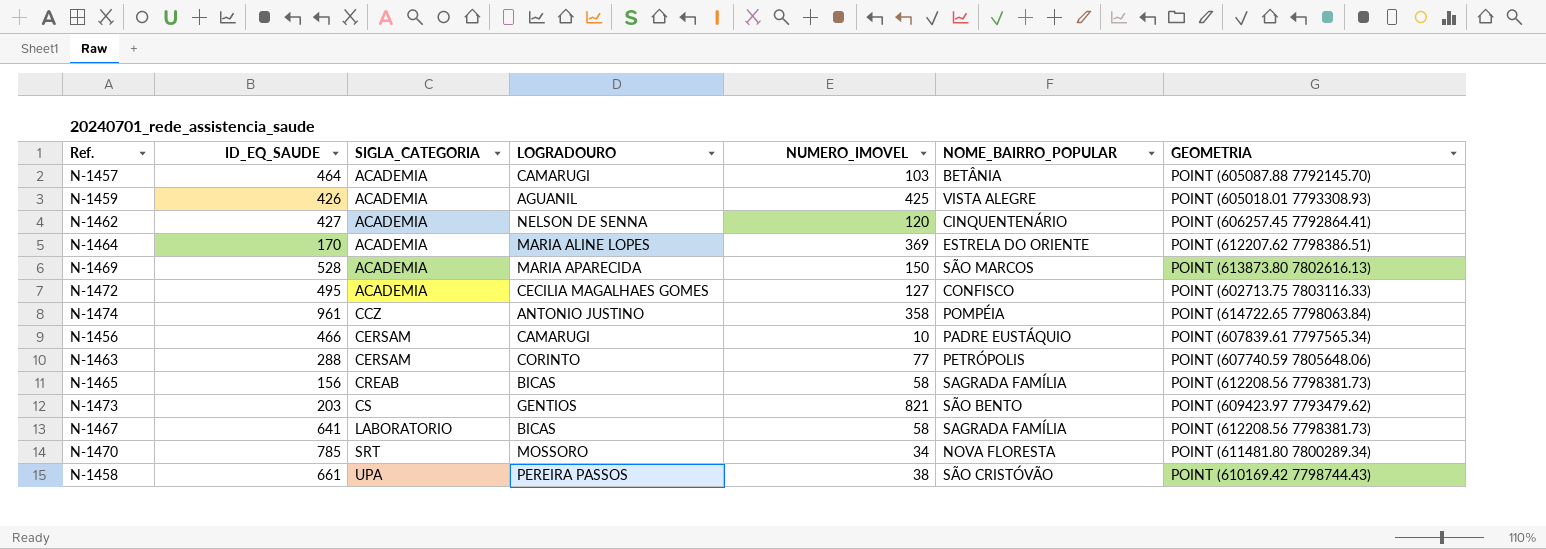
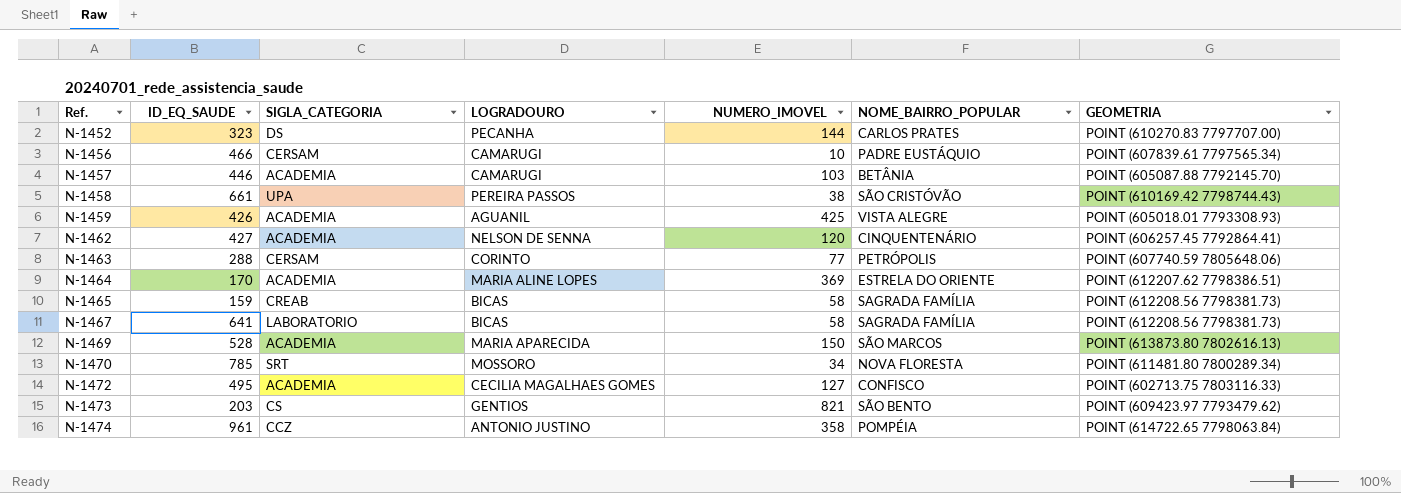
row order: SIGLA_CATEGORIA ascending -> Ref. ascending
row N-1452: none -> 323 | DS | PECANHA | 144 | CARLOS PRATES | POINT (610270.83 7797707.00)
N-1457 | ID_EQ_SAUDE: 464 -> 446
N-1465 | ID_EQ_SAUDE: 156 -> 159

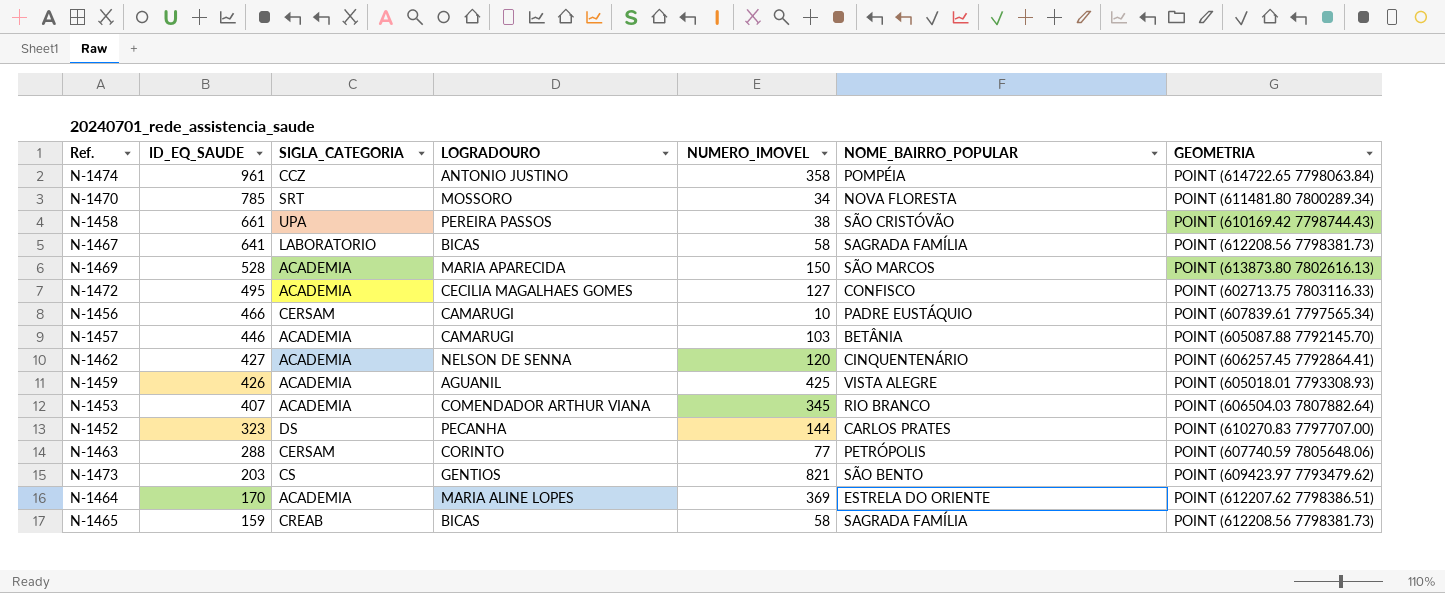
row order: Ref. ascending -> ID_EQ_SAUDE descending
row N-1453: none -> 407 | ACADEMIA | COMENDADOR ARTHUR VIANA | 345 | RIO BRANCO | POINT (606504.03 7807882.64)

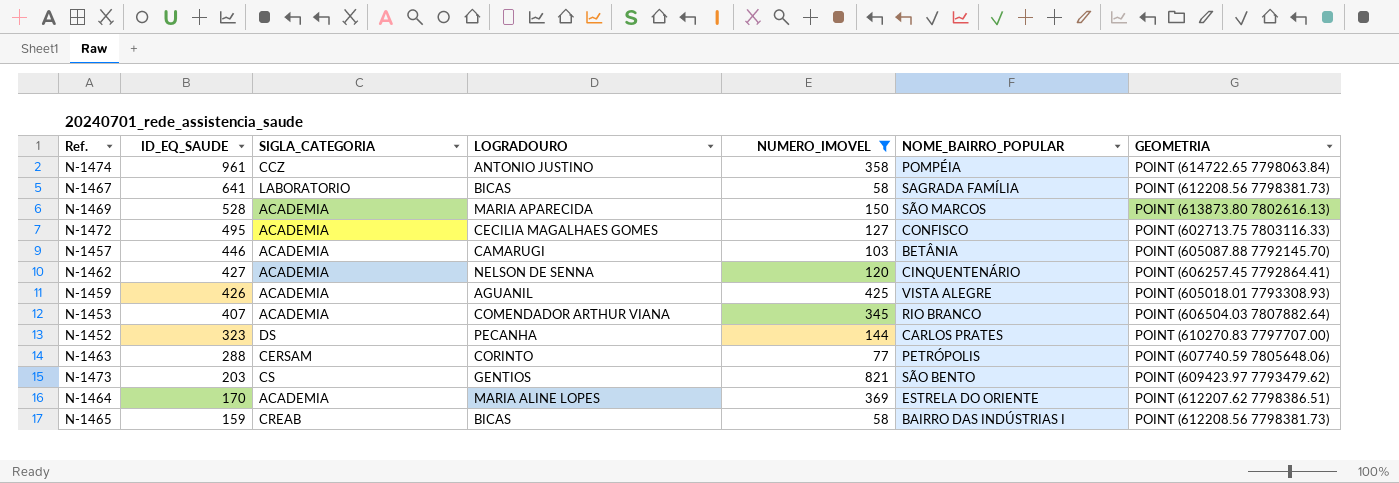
filter: none -> NUMERO_IMOVEL >= 58
N-1465 | NOME_BAIRRO_POPULAR: SAGRADA FAMÍLIA -> BAIRRO DAS INDÚSTRIAS I

